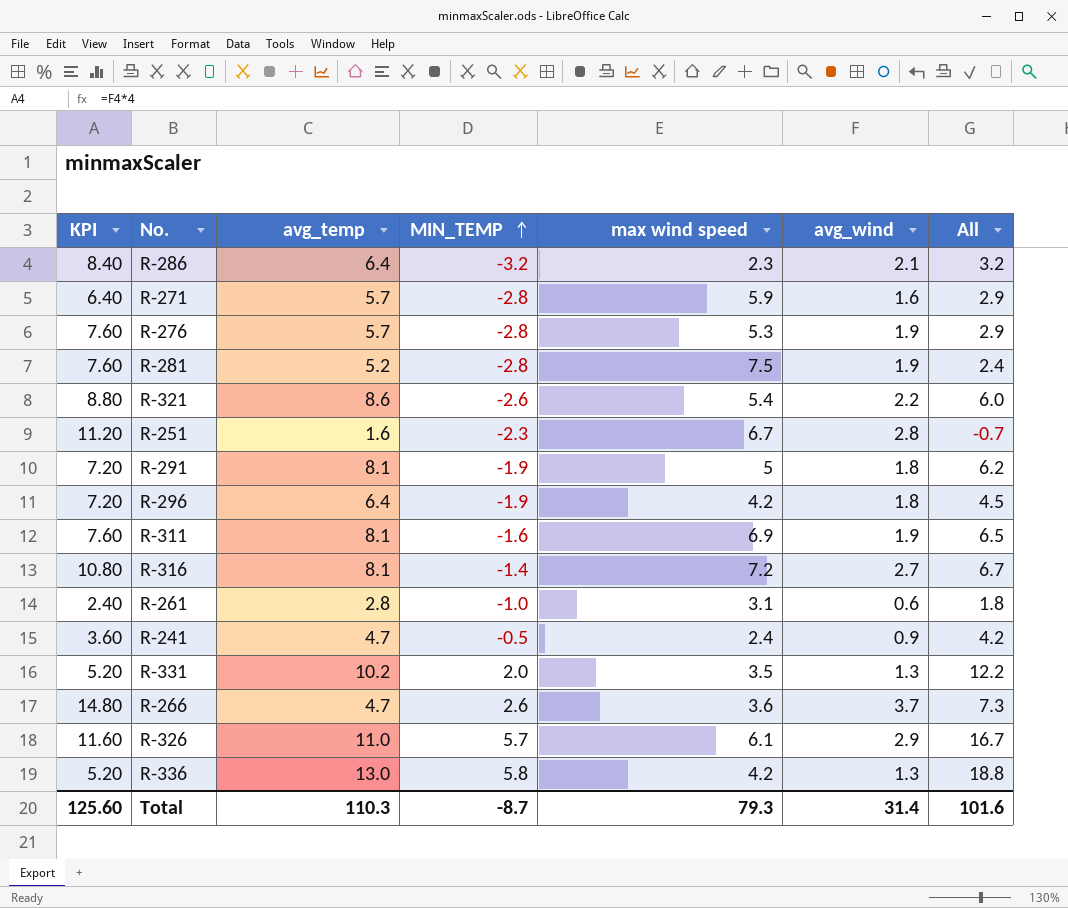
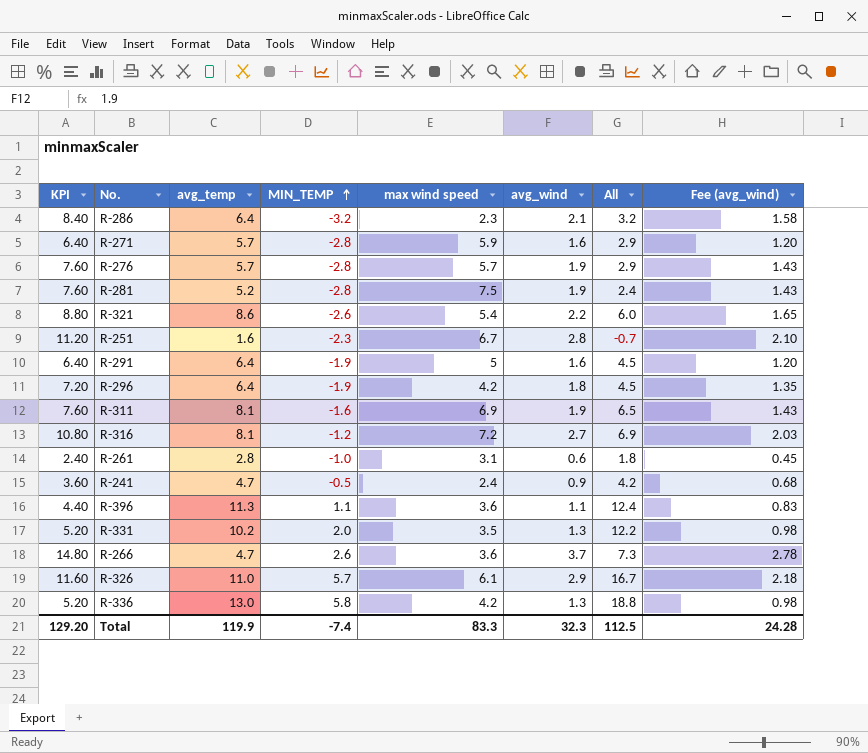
column Fee (avg_wind) | formula: none -> [avg_wind] * 0.75
R-276 | max wind speed: 5.3 -> 5.7
R-291 | KPI: 7.20 -> 6.40
R-291 | avg_temp: 8.1 -> 6.4
R-291 | avg_wind: 1.8 -> 1.6
R-291 | All: 6.2 -> 4.5
R-316 | MIN_TEMP: -1.4 -> -1.2
R-316 | All: 6.7 -> 6.9
row R-396: none -> 4.40 | 11.3 | 1.1 | 3.6 | 1.1 | 12.4 | 0.83
Total | KPI: 125.60 -> 129.20
Total | avg_temp: 110.3 -> 119.9
Total | MIN_TEMP: -8.7 -> -7.4
Total | max wind speed: 79.3 -> 83.3
Total | avg_wind: 31.4 -> 32.3
Total | All: 101.6 -> 112.5

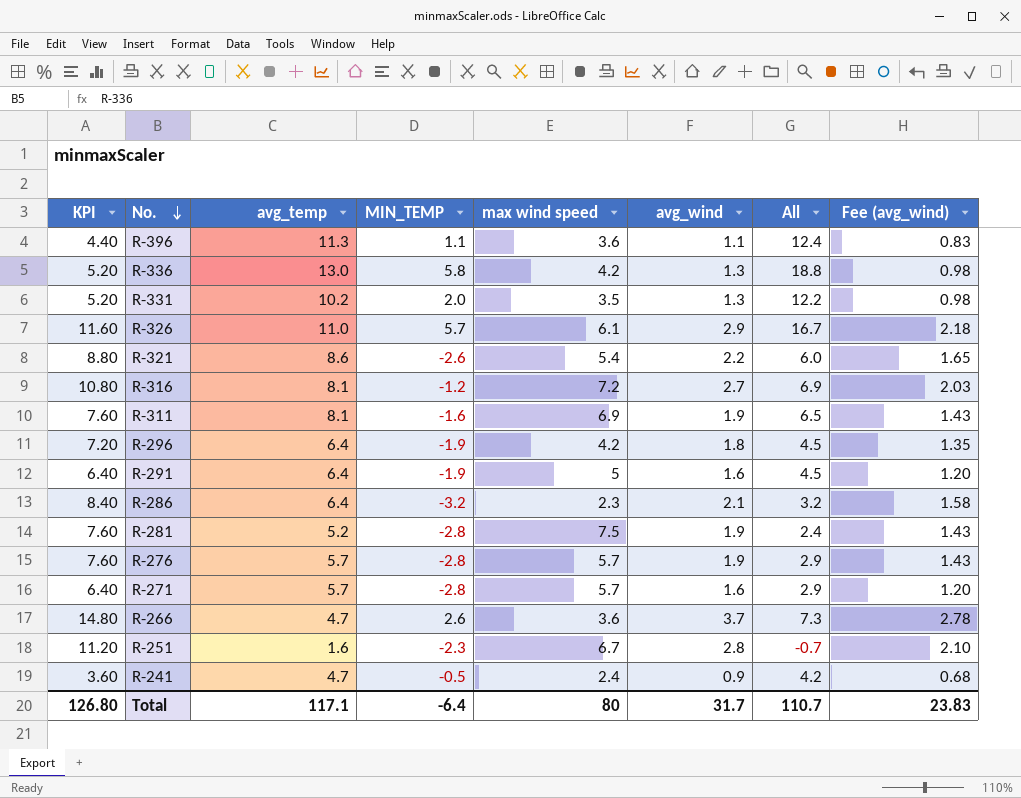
row order: MIN_TEMP ascending -> No. descending
row R-261: 2.40 | 2.8 | -1.0 | 3.1 | 0.6 | 1.8 | 0.45 -> none
R-271 | max wind speed: 5.9 -> 5.7
Total | KPI: 129.20 -> 126.80
Total | avg_temp: 119.9 -> 117.1
Total | MIN_TEMP: -7.4 -> -6.4
Total | max wind speed: 83.3 -> 80
Total | avg_wind: 32.3 -> 31.7
Total | All: 112.5 -> 110.7
Total | Fee (avg_wind): 24.28 -> 23.83

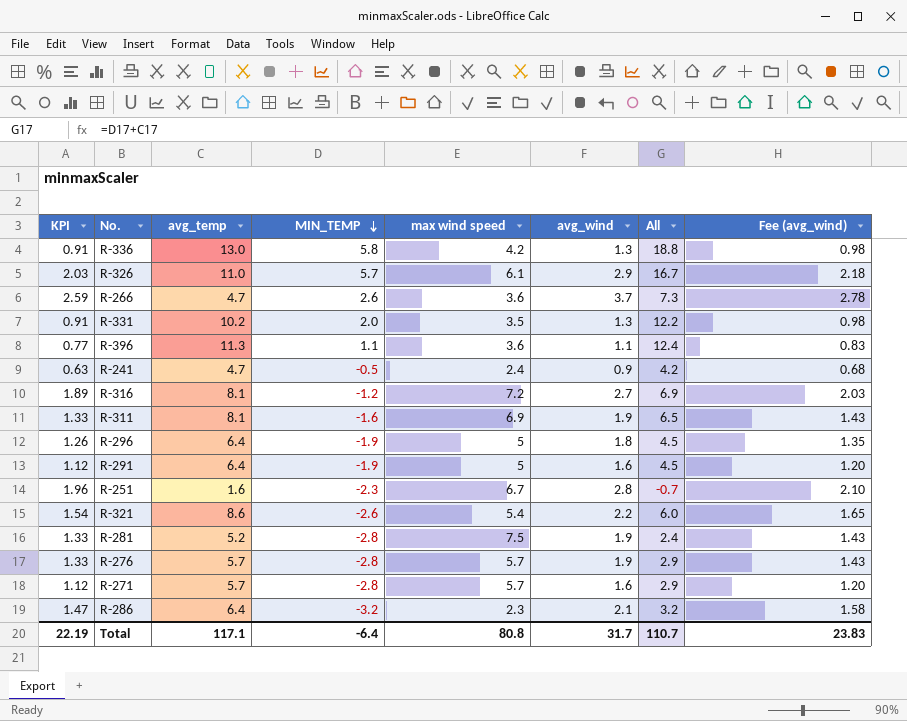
row order: No. descending -> MIN_TEMP descending
column KPI | formula: [avg_wind] * 4 -> [avg_wind] * 0.7
R-296 | max wind speed: 4.2 -> 5
Total | KPI: 126.80 -> 22.19
Total | max wind speed: 80 -> 80.8

